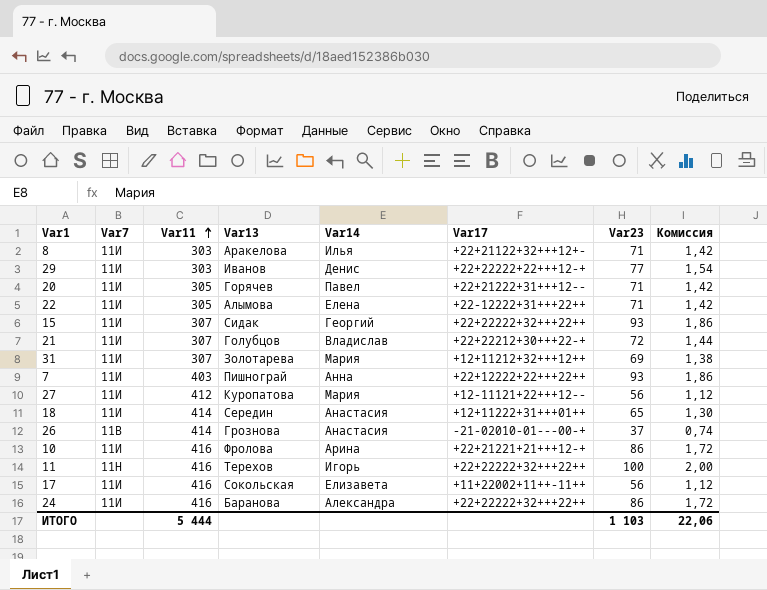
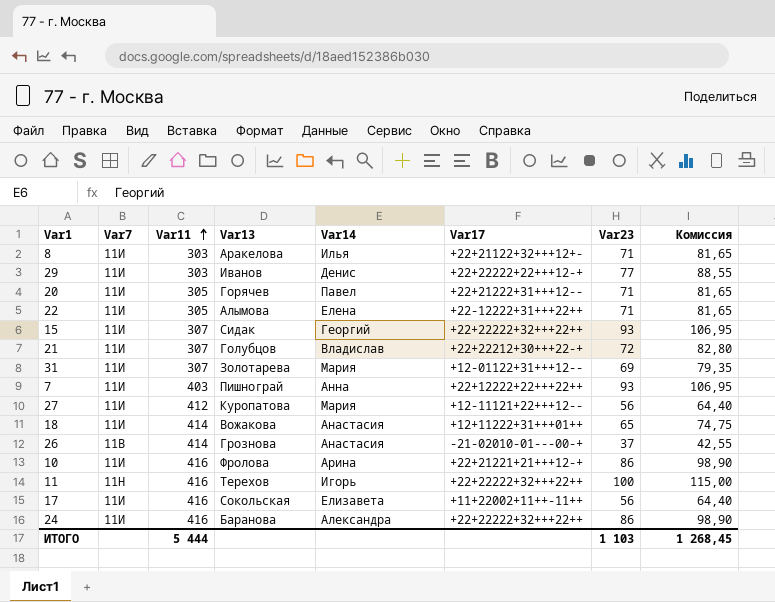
column Комиссия | formula: [Var23] * 0,02 -> [Var23] * 1,15
31 | Var17: +12+11212+32+++12++ -> +12-01122+31+++12--
18 | Var13: Середин -> Вожакова
ИТОГО | Комиссия: 22,06 -> 1 268,45

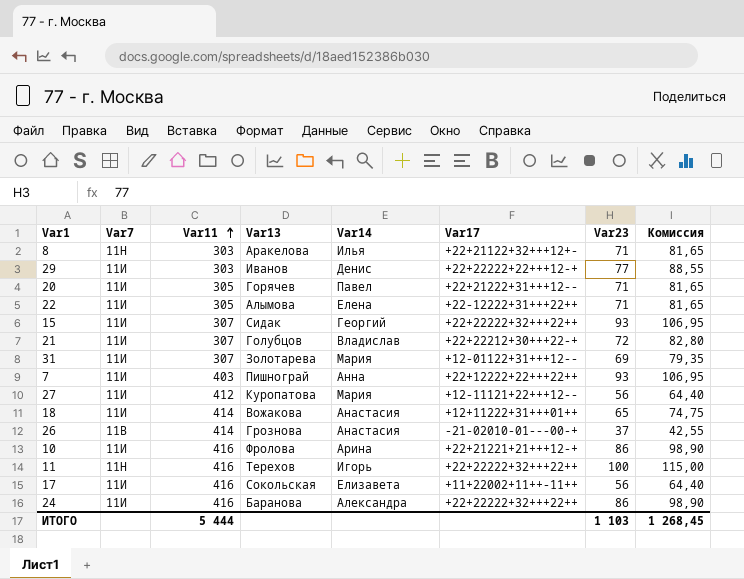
8 | Var7: 11И -> 11Н

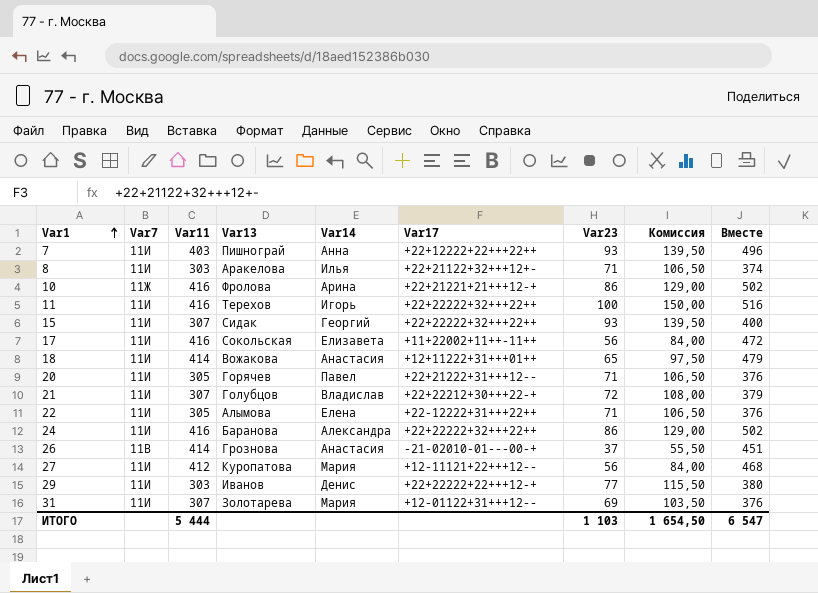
row order: Var11 ascending -> Var1 ascending
column Комиссия | formula: [Var23] * 1,15 -> [Var23] * 1,5
column Вместе | formula: none -> [Var11] + [Var23]
8 | Var7: 11Н -> 11И
10 | Var7: 11И -> 11Ж
11 | Var7: 11Н -> 11И
ИТОГО | Комиссия: 1 268,45 -> 1 654,50

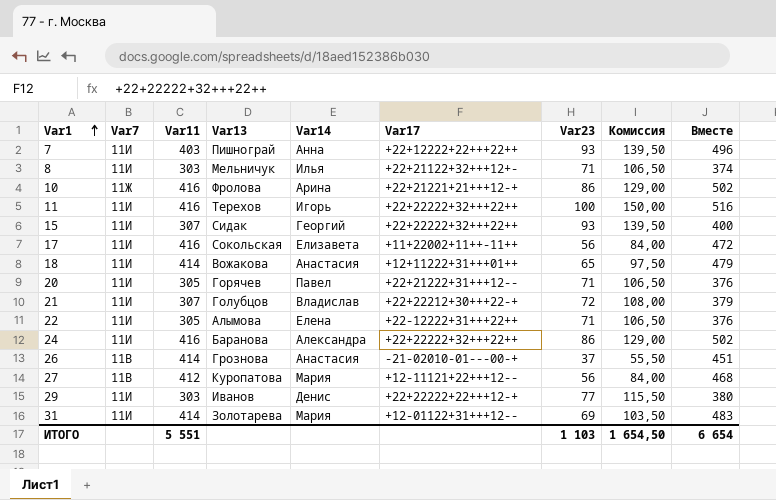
8 | Var13: Аракелова -> Мельничук
27 | Var7: 11И -> 11В
31 | Var11: 307 -> 414
31 | Вместе: 376 -> 483
ИТОГО | Var11: 5 444 -> 5 551
ИТОГО | Вместе: 6 547 -> 6 654

